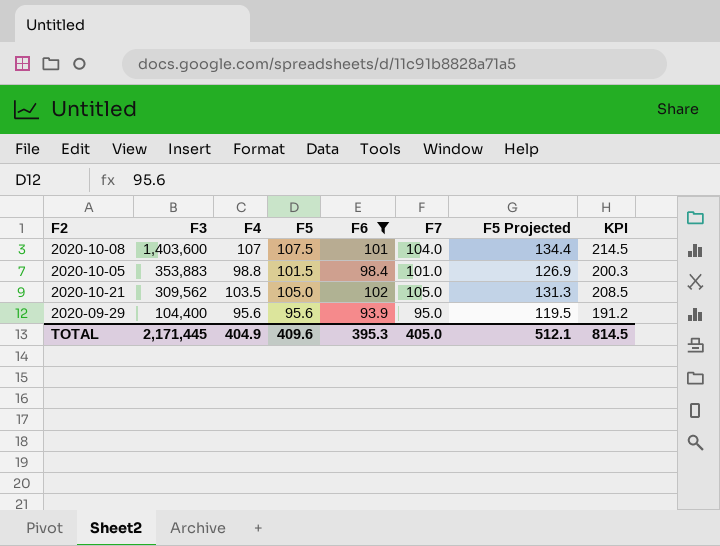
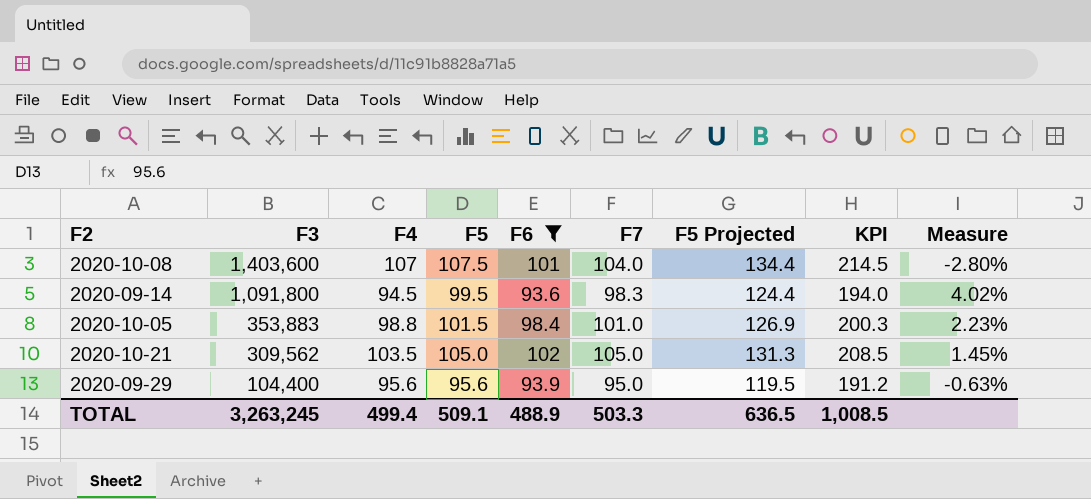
column Measure | formula: none -> ([F7] - [F4]) / [F4]
row 2020-09-14: none -> 1,091,800 | 94.5 | 99.5 | 93.6 | 98.3 | 124.4 | 194.0 | 4.02%
TOTAL | F3: 2,171,445 -> 3,263,245
TOTAL | F4: 404.9 -> 499.4
TOTAL | F5: 409.6 -> 509.1
TOTAL | F6: 395.3 -> 488.9
TOTAL | F7: 405.0 -> 503.3
TOTAL | F5 Projected: 512.1 -> 636.5
TOTAL | KPI: 814.5 -> 1,008.5

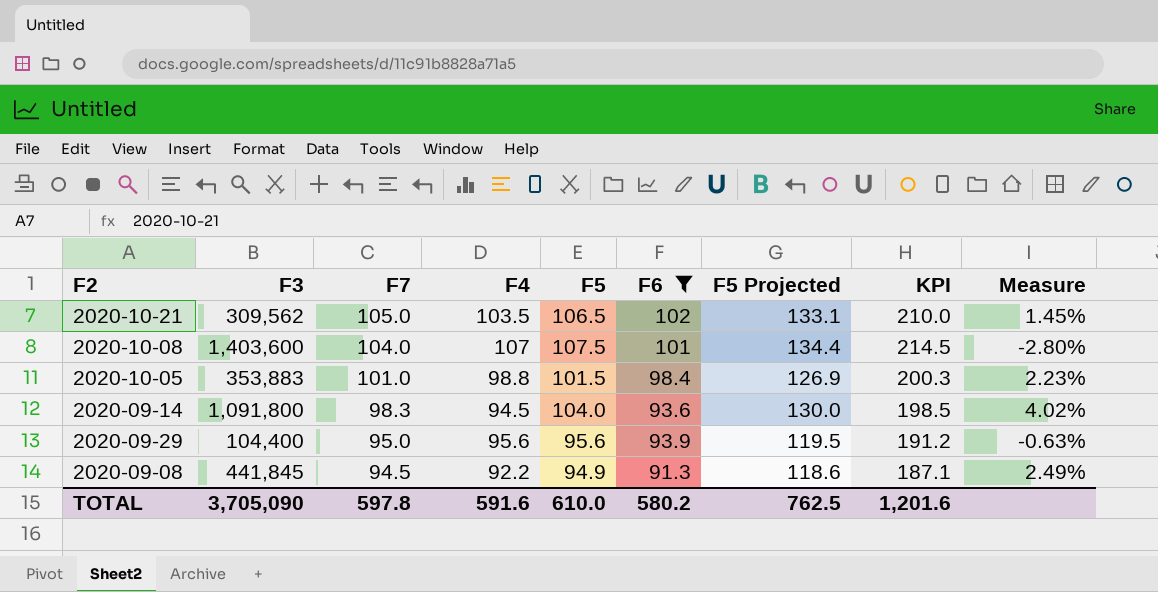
row order: F3 descending -> F7 descending
column F7 | position: 6 -> 3
2020-10-21 | F5: 105.0 -> 106.5
2020-10-21 | F5 Projected: 131.3 -> 133.1
2020-10-21 | KPI: 208.5 -> 210.0
2020-09-14 | F5: 99.5 -> 104.0
2020-09-14 | F5 Projected: 124.4 -> 130.0
2020-09-14 | KPI: 194.0 -> 198.5
row 2020-09-08: none -> 441,845 | 94.5 | 92.2 | 94.9 | 91.3 | 118.6 | 187.1 | 2.49%
TOTAL | F3: 3,263,245 -> 3,705,090
TOTAL | F7: 503.3 -> 597.8
TOTAL | F4: 499.4 -> 591.6
TOTAL | F5: 509.1 -> 610.0
TOTAL | F6: 488.9 -> 580.2
TOTAL | F5 Projected: 636.5 -> 762.5
TOTAL | KPI: 1,008.5 -> 1,201.6

